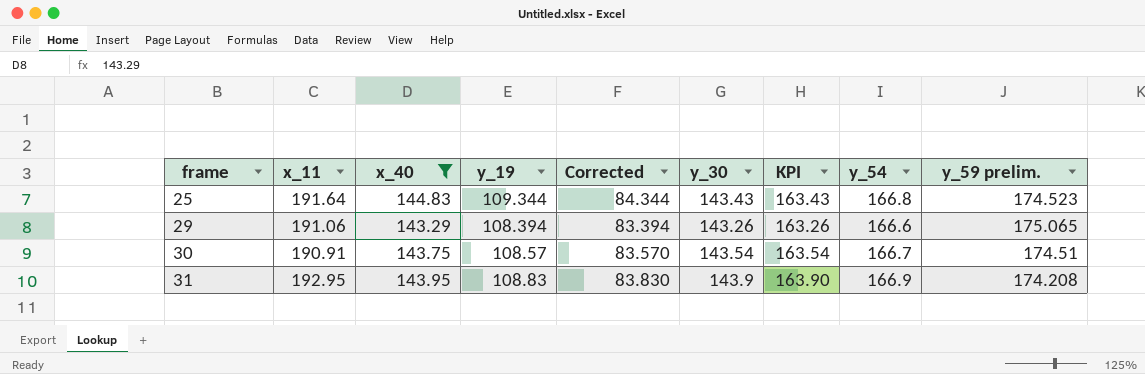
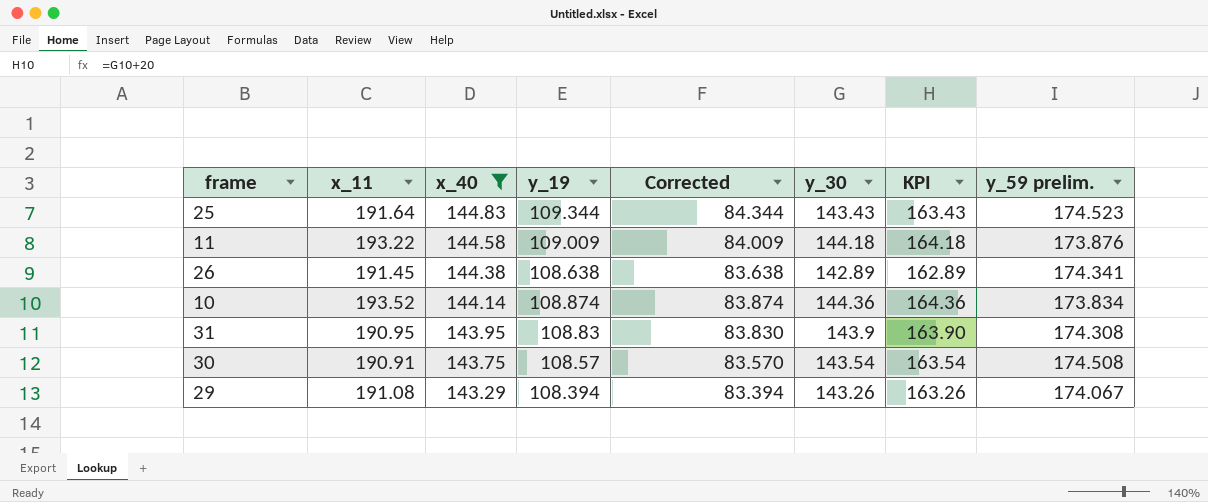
row order: frame ascending -> x_40 descending
column y_54 | position: 8 -> none
row 11: none -> 193.22 | 144.58 | 109.009 | 84.009 | 144.18 | 164.18 | 173.876
row 26: none -> 191.45 | 144.38 | 108.638 | 83.638 | 142.89 | 162.89 | 174.341
row 10: none -> 193.52 | 144.14 | 108.874 | 83.874 | 144.36 | 164.36 | 173.834
31 | x_11: 192.95 -> 190.95
31 | y_59 prelim.: 174.208 -> 174.308
30 | y_59 prelim.: 174.51 -> 174.508
29 | x_11: 191.06 -> 191.08
29 | y_59 prelim.: 175.065 -> 174.067

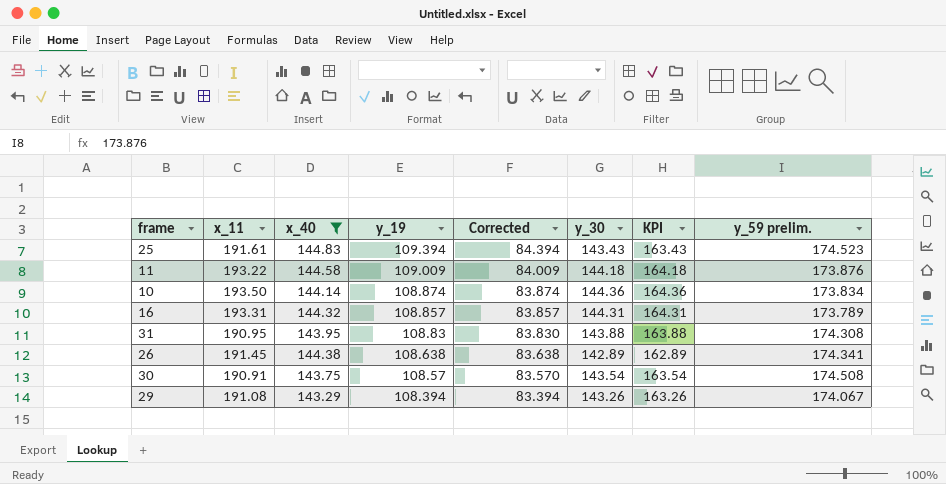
row order: x_40 descending -> y_19 descending
25 | x_11: 191.64 -> 191.61
25 | y_19: 109.344 -> 109.394
25 | Corrected: 84.344 -> 84.394
10 | x_11: 193.52 -> 193.50
row 16: none -> 193.31 | 144.32 | 108.857 | 83.857 | 144.31 | 164.31 | 173.789
31 | y_30: 143.9 -> 143.88
31 | KPI: 163.90 -> 163.88

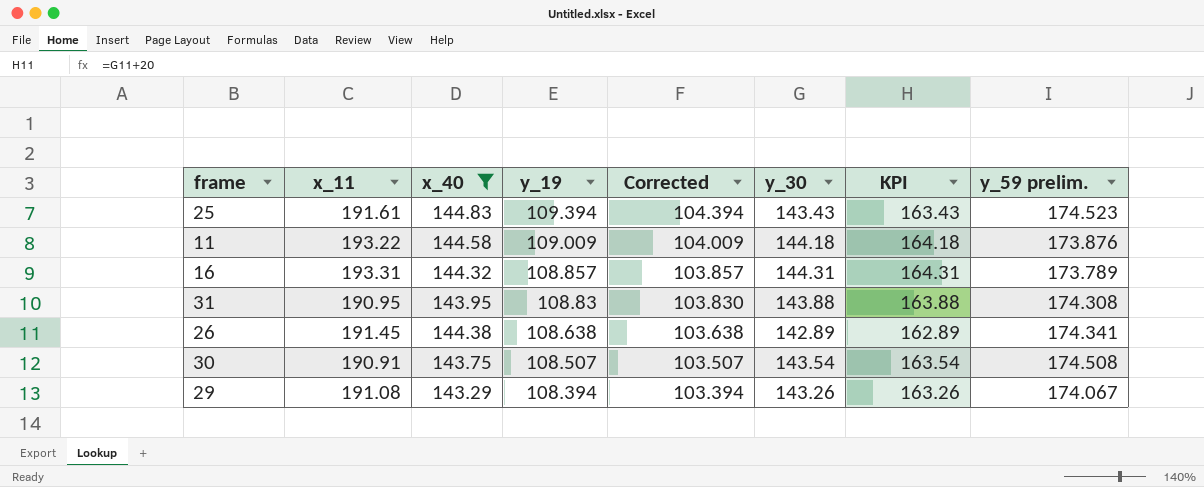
column Corrected | formula: [y_19] - 25 -> [y_19] - 5
row 10: 193.50 | 144.14 | 108.874 | 83.874 | 144.36 | 164.36 | 173.834 -> none
30 | y_19: 108.57 -> 108.507

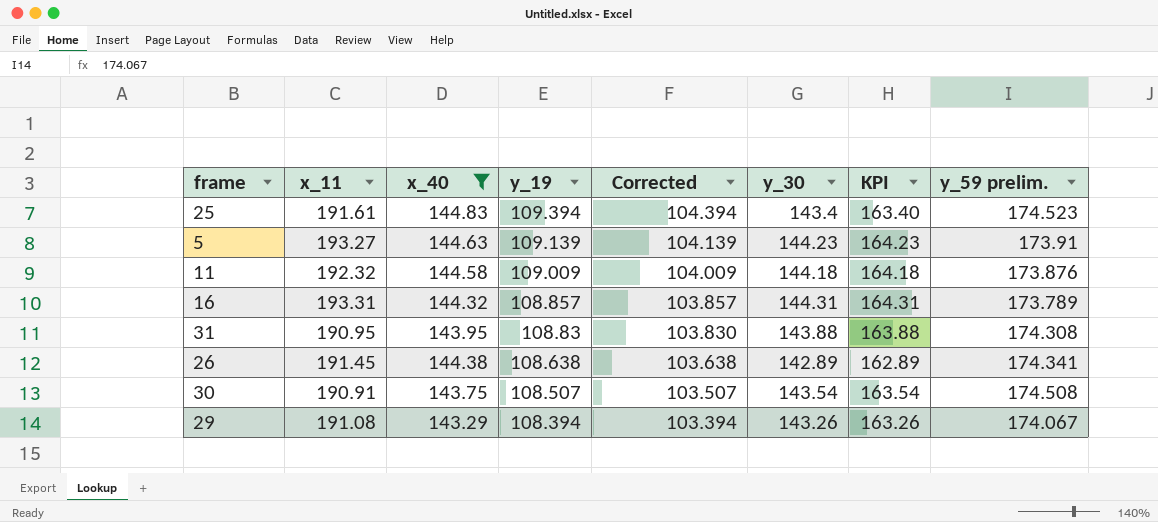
25 | y_30: 143.43 -> 143.4
25 | KPI: 163.43 -> 163.40
row 5: none -> 193.27 | 144.63 | 109.139 | 104.139 | 144.23 | 164.23 | 173.91
11 | x_11: 193.22 -> 192.32

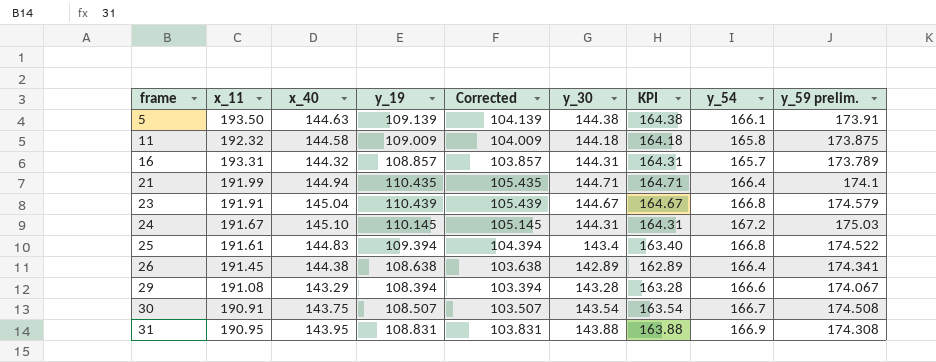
filter: x_40 <= 144.83 -> none
row order: y_19 descending -> frame ascending
column y_54 | position: none -> 8
5 | x_11: 193.27 -> 193.50
5 | y_30: 144.23 -> 144.38
5 | KPI: 164.23 -> 164.38
11 | y_59 prelim.: 173.876 -> 173.875
25 | y_59 prelim.: 174.523 -> 174.522
29 | y_30: 143.26 -> 143.28
29 | KPI: 163.26 -> 163.28
31 | y_19: 108.83 -> 108.831
31 | Corrected: 103.830 -> 103.831

